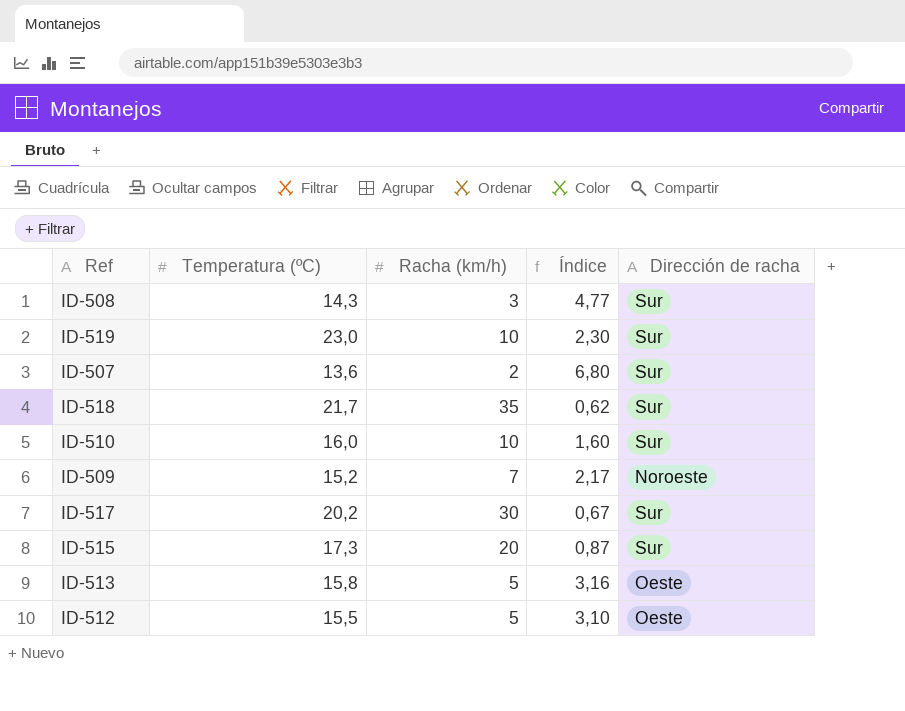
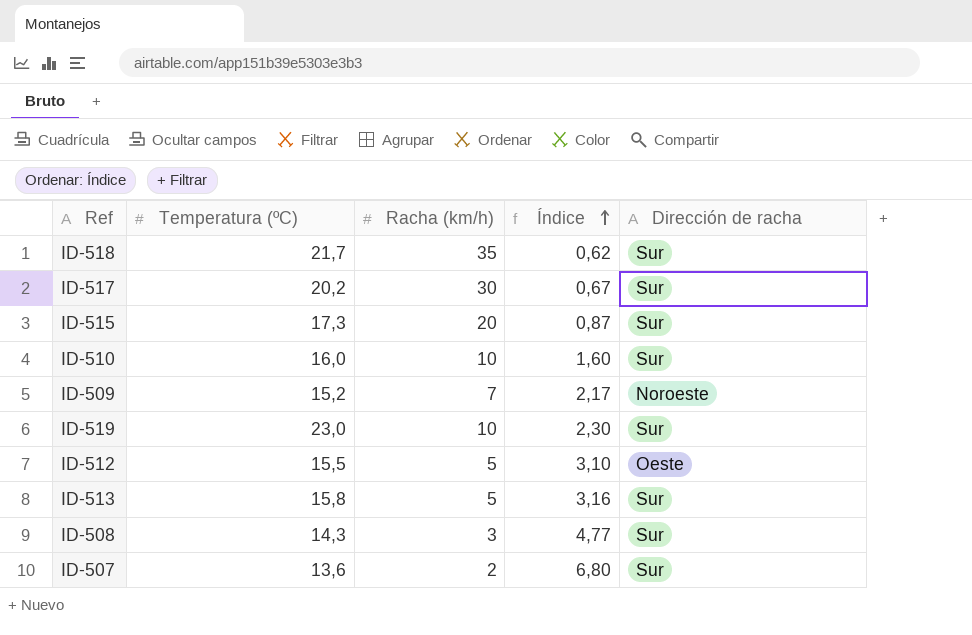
row order: none -> Índice ascending
ID-513 | Dirección de racha: Oeste -> Sur

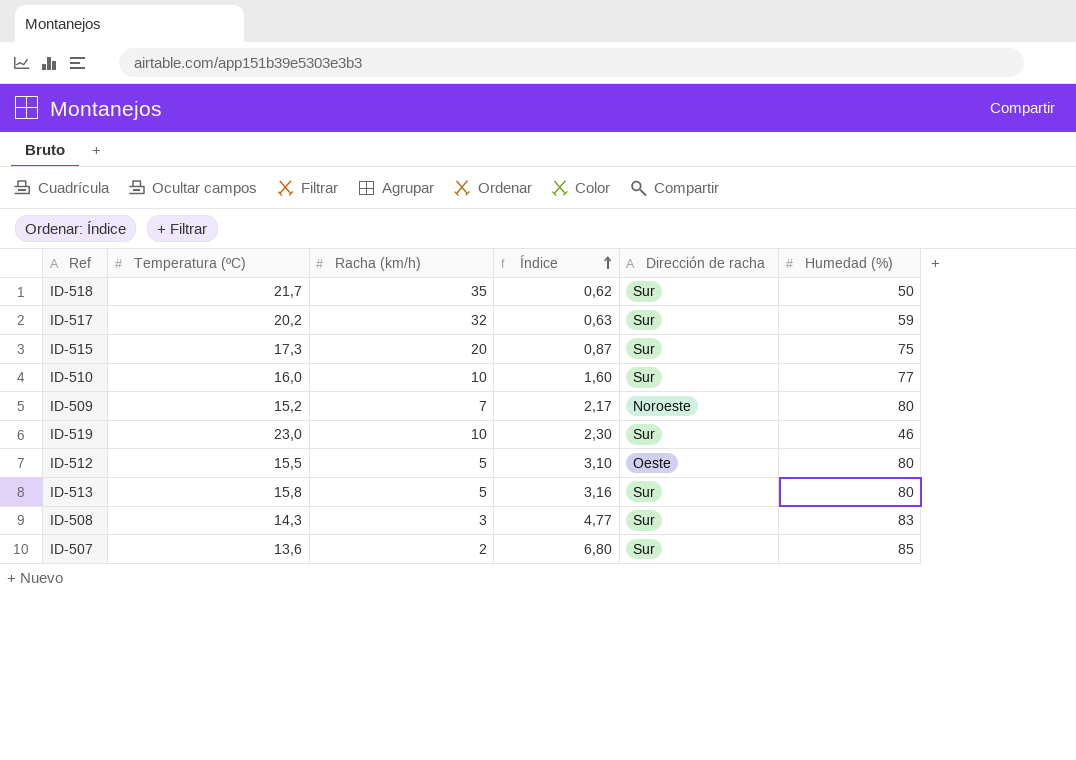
column Humedad (%) | position: none -> 6
ID-517 | Racha (km/h): 30 -> 32
ID-517 | Índice: 0,67 -> 0,63

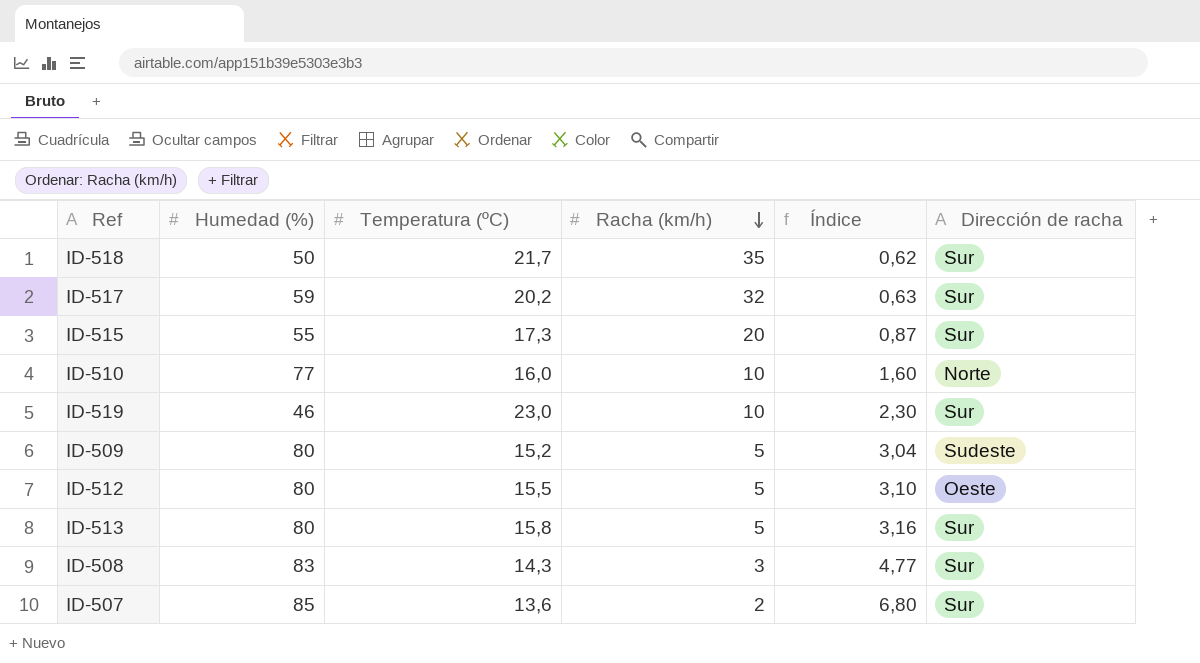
row order: Índice ascending -> Racha (km/h) descending
column Humedad (%) | position: 6 -> 2
ID-515 | Humedad (%): 75 -> 55
ID-510 | Dirección de racha: Sur -> Norte
ID-509 | Racha (km/h): 7 -> 5
ID-509 | Índice: 2,17 -> 3,04
ID-509 | Dirección de racha: Noroeste -> Sudeste

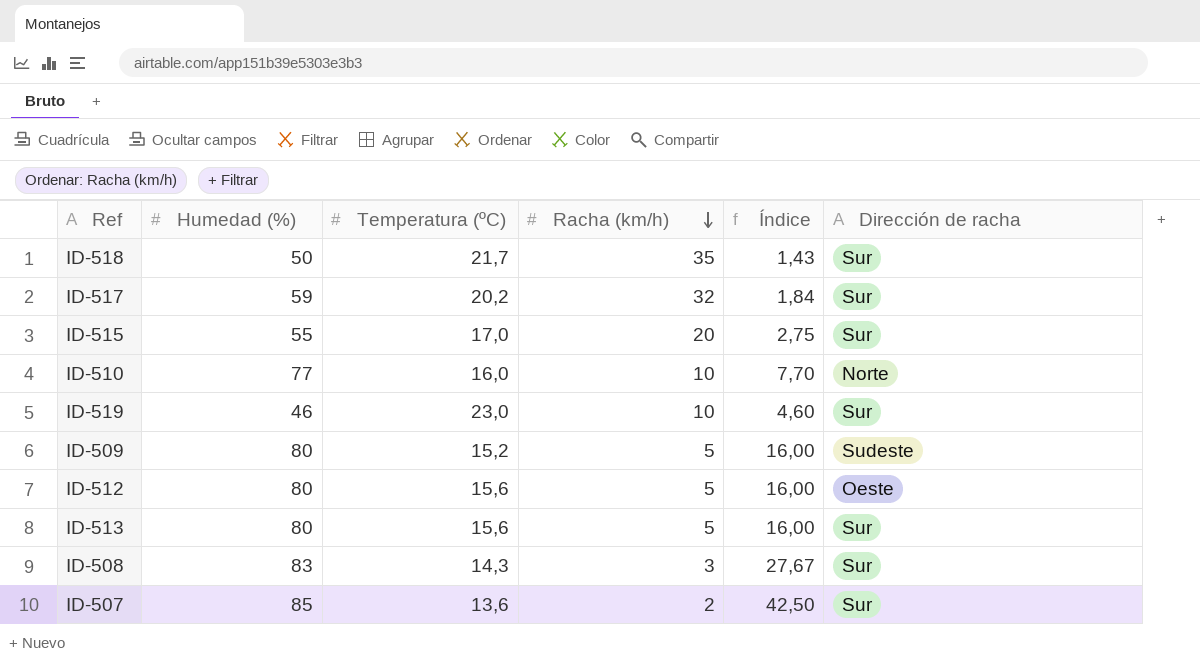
column Índice | formula: [Temperatura (ºC)] / [Racha (km/h)] -> [Humedad (%)] / [Racha (km/h)]
ID-515 | Temperatura (ºC): 17,3 -> 17,0
ID-512 | Temperatura (ºC): 15,5 -> 15,6
ID-513 | Temperatura (ºC): 15,8 -> 15,6

